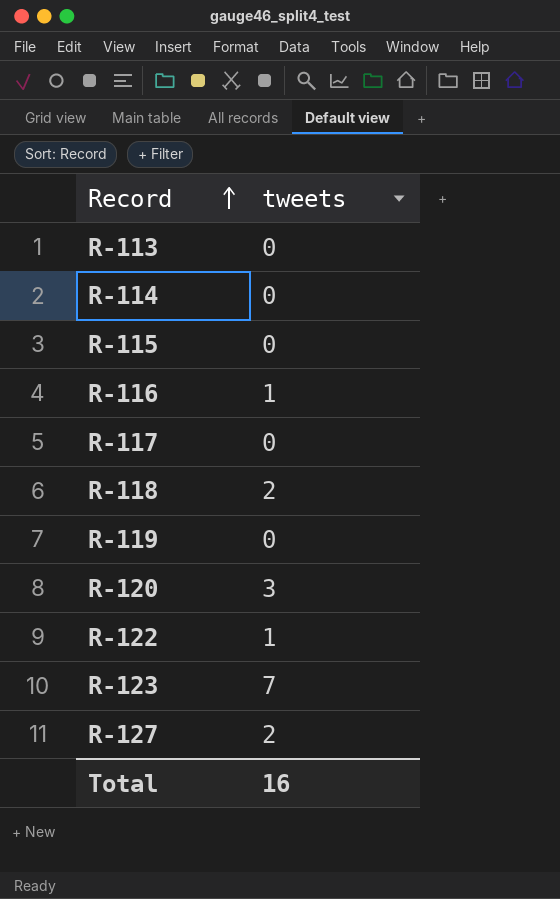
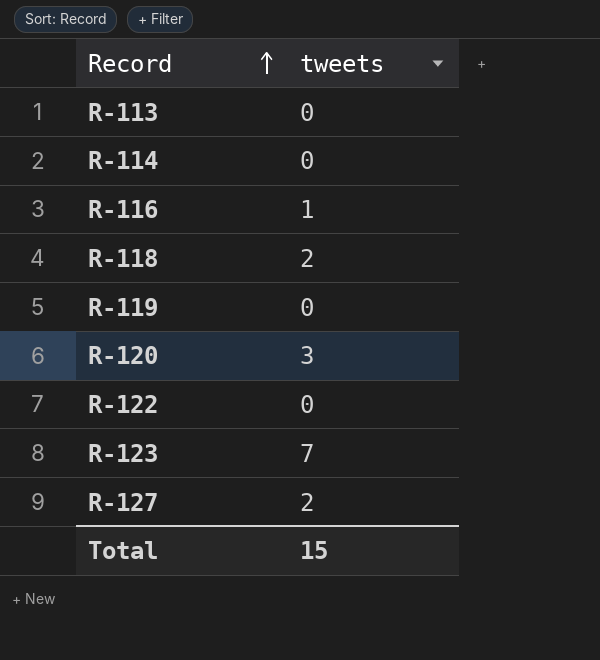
row R-115: 0 -> none
row R-117: 0 -> none
R-122 | tweets: 1 -> 0
Total | tweets: 16 -> 15

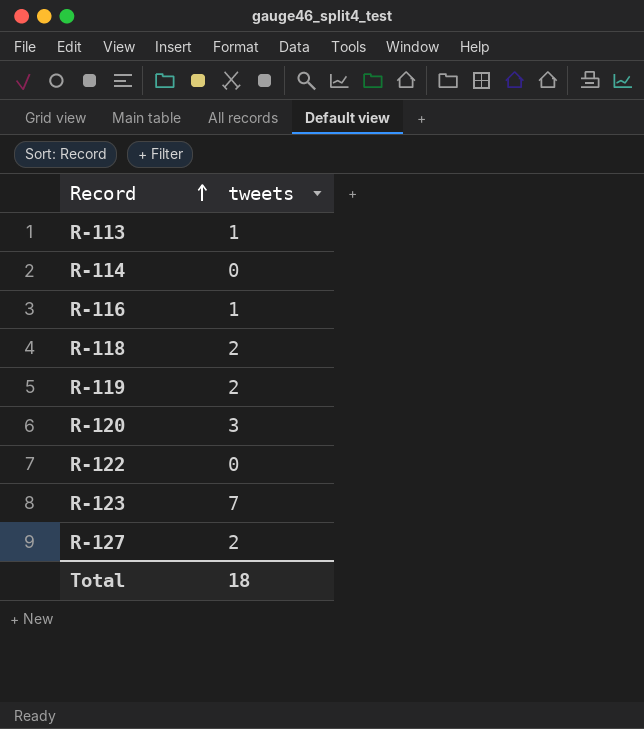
R-113 | tweets: 0 -> 1
R-119 | tweets: 0 -> 2
Total | tweets: 15 -> 18

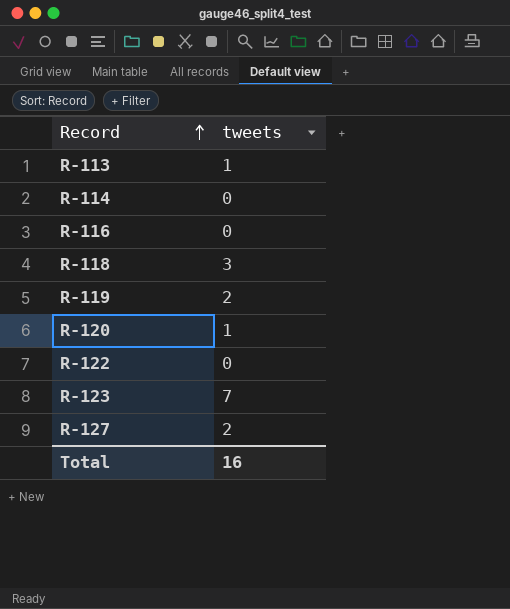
R-116 | tweets: 1 -> 0
R-118 | tweets: 2 -> 3
R-120 | tweets: 3 -> 1
Total | tweets: 18 -> 16

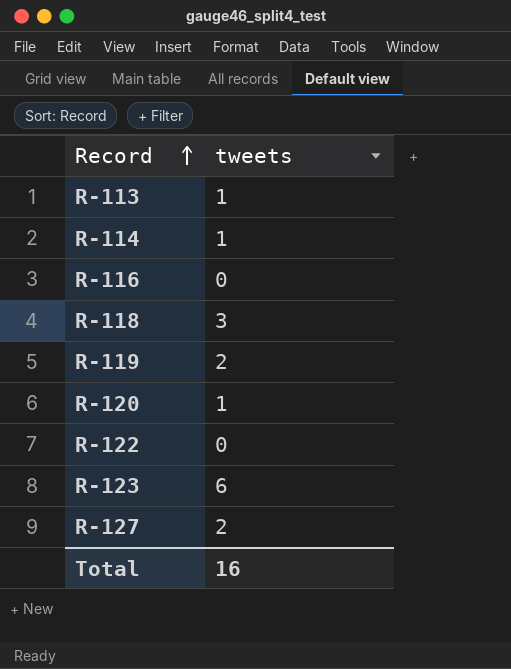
R-114 | tweets: 0 -> 1
R-123 | tweets: 7 -> 6

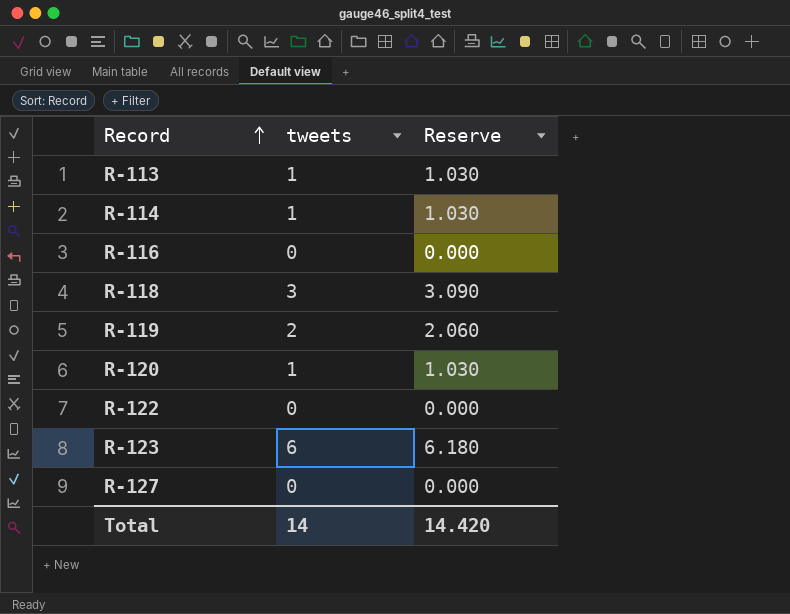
column Reserve | formula: none -> [tweets] * 1.03
R-127 | tweets: 2 -> 0
Total | tweets: 16 -> 14

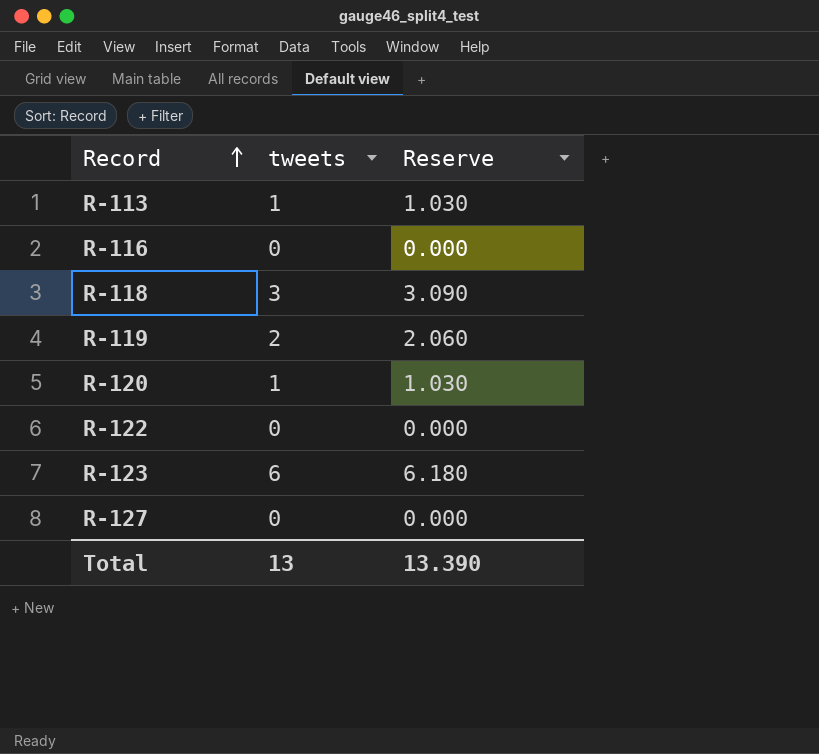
row R-114: 1 | 1.030 -> none
Total | tweets: 14 -> 13
Total | Reserve: 14.420 -> 13.390

